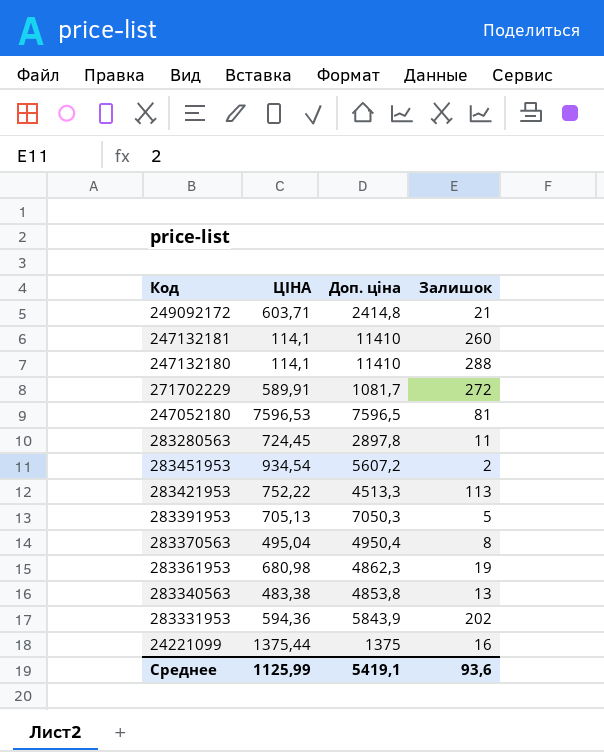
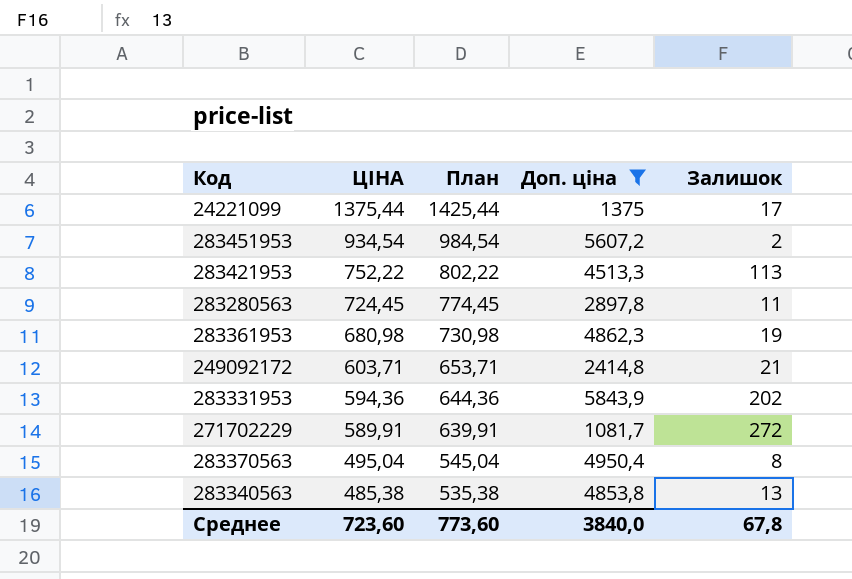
filter: none -> Доп. ціна <= 5843,9
row order: none -> ЦІНА descending
column План | formula: none -> [ЦІНА] + 50
24221099 | Залишок: 16 -> 17
283340563 | ЦІНА: 483,38 -> 485,38
Среднее | ЦІНА: 1125,99 -> 723,60
Среднее | Доп. ціна: 5419,1 -> 3840,0
Среднее | Залишок: 93,6 -> 67,8

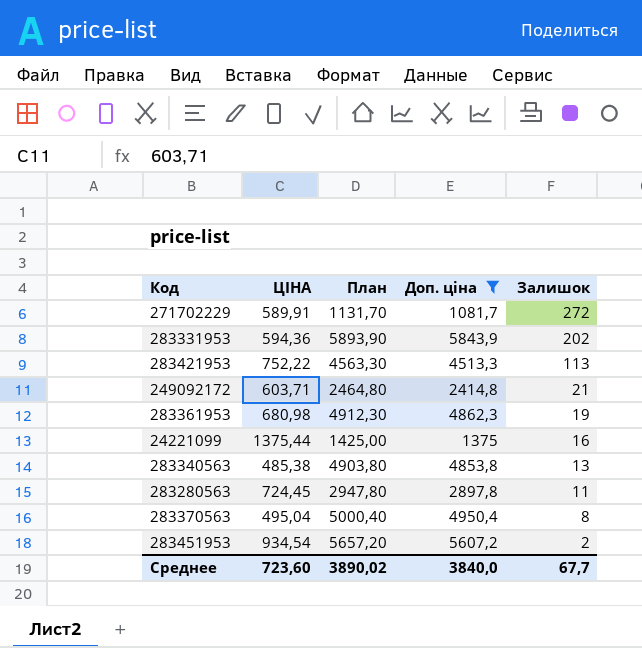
row order: ЦІНА descending -> Залишок descending
column План | formula: [ЦІНА] + 50 -> [Доп. ціна] + 50
24221099 | Залишок: 17 -> 16
Среднее | План: 773,60 -> 3890,02
Среднее | Залишок: 67,8 -> 67,7

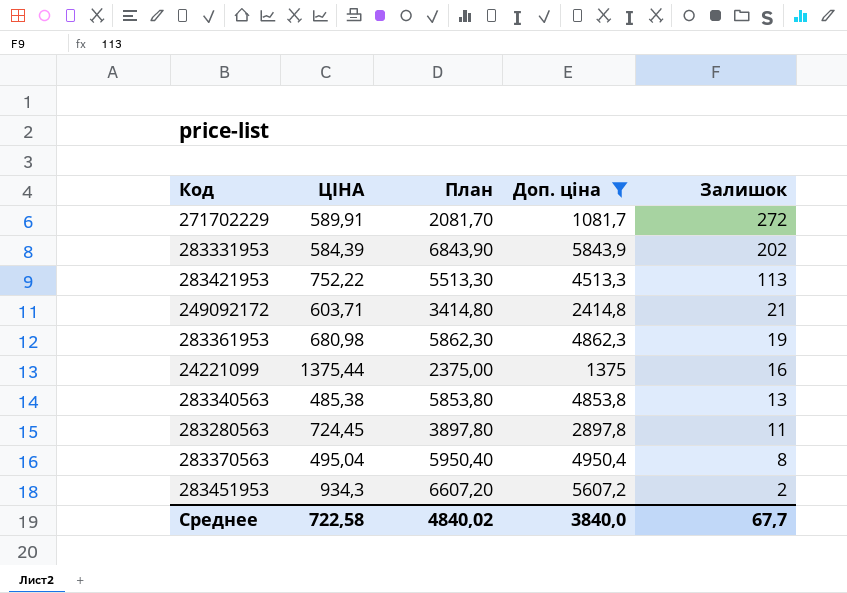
column План | formula: [Доп. ціна] + 50 -> [Доп. ціна] + 1000
283331953 | ЦІНА: 594,36 -> 584,39
283451953 | ЦІНА: 934,54 -> 934,3
Среднее | ЦІНА: 723,60 -> 722,58
Среднее | План: 3890,02 -> 4840,02

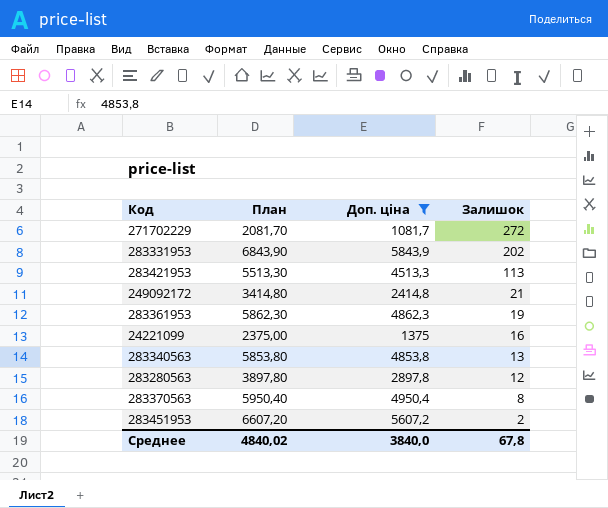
column ЦІНА | position: 2 -> none
283280563 | Залишок: 11 -> 12
Среднее | Залишок: 67,7 -> 67,8

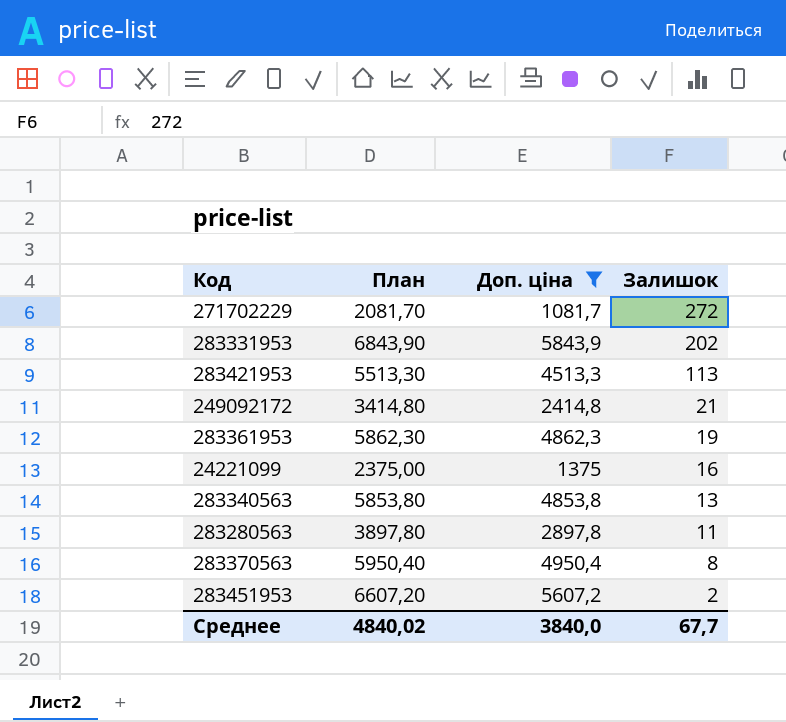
283280563 | Залишок: 12 -> 11
Среднее | Залишок: 67,8 -> 67,7

